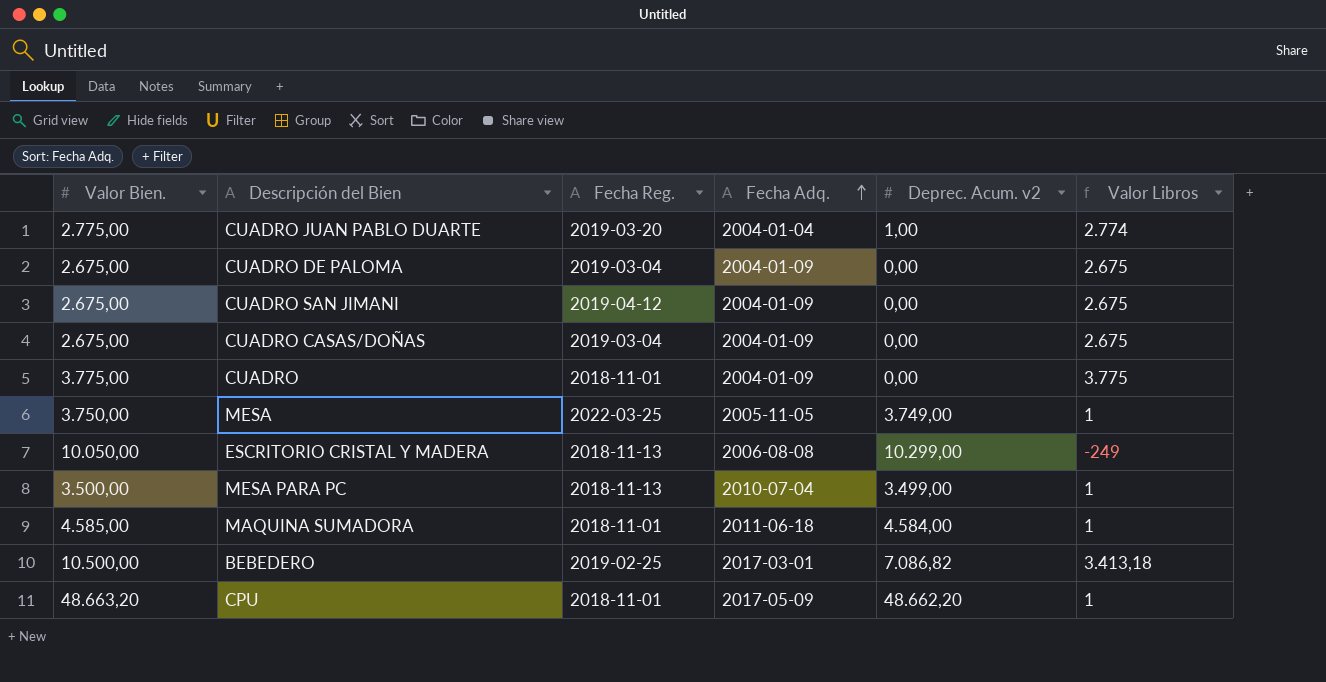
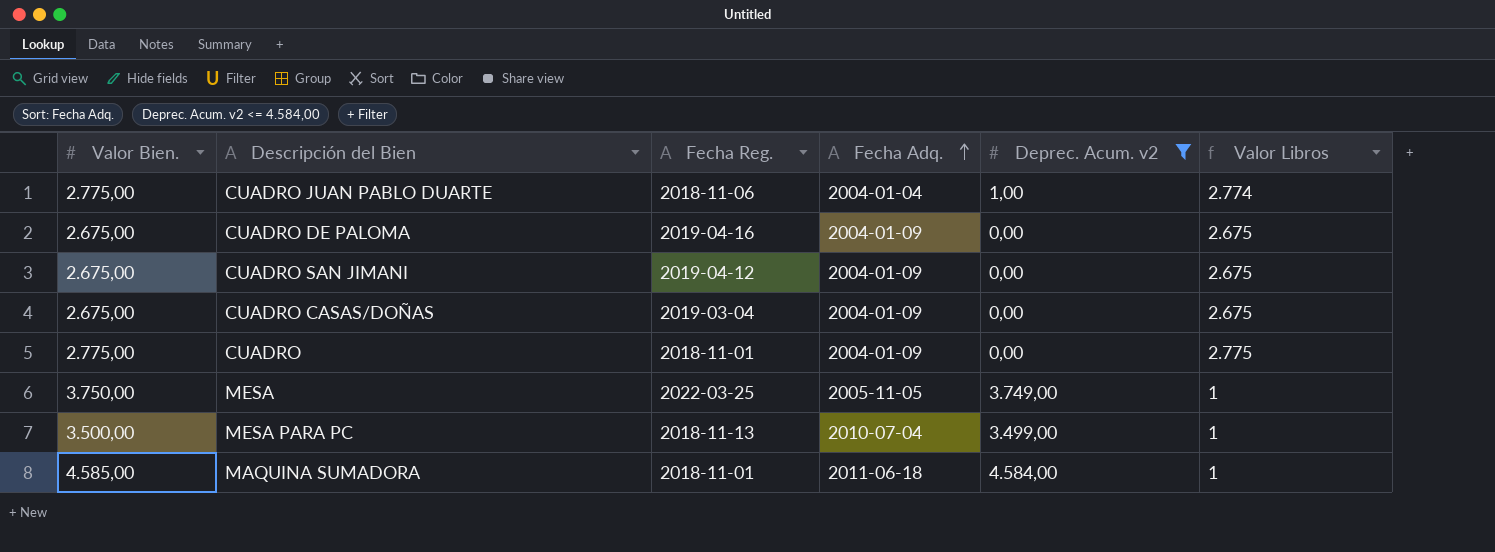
filter: none -> Deprec. Acum. v2 <= 4.584,00
CUADRO JUAN PABLO DUARTE | Fecha Reg.: 2019-03-20 -> 2018-11-06
CUADRO DE PALOMA | Fecha Reg.: 2019-03-04 -> 2019-04-16
CUADRO | Valor Bien.: 3.775,00 -> 2.775,00
CUADRO | Valor Libros: 3.775 -> 2.775

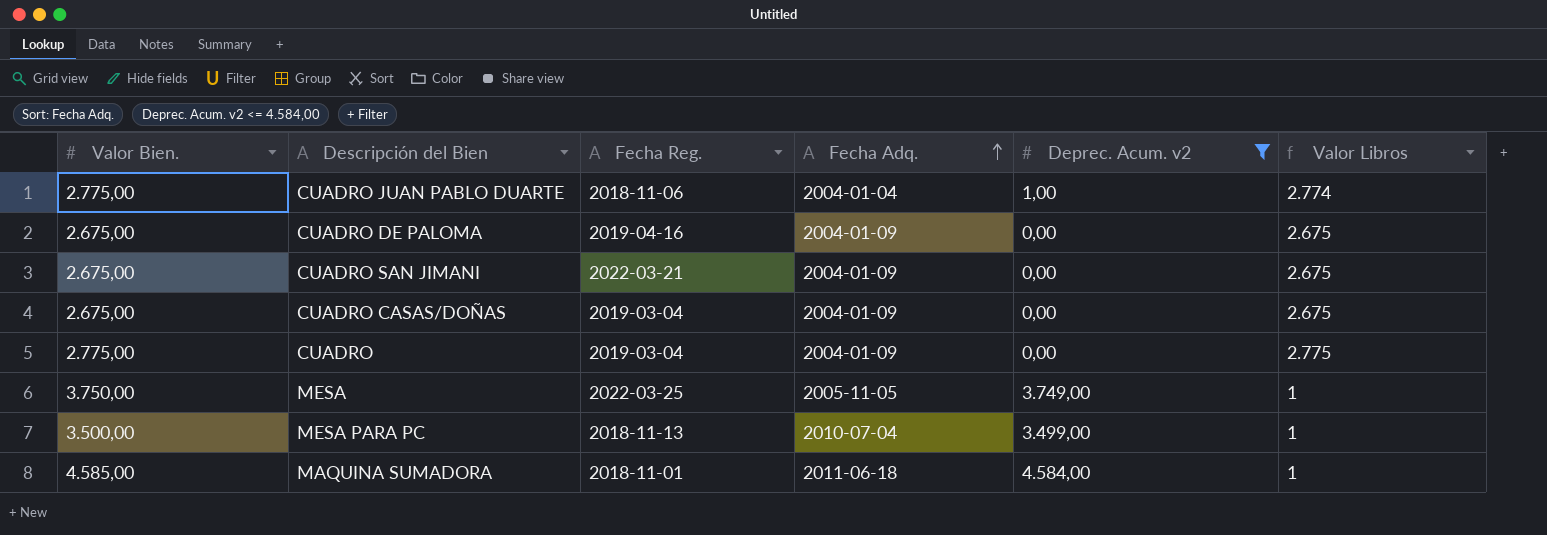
CUADRO SAN JIMANI | Fecha Reg.: 2019-04-12 -> 2022-03-21
CUADRO | Fecha Reg.: 2018-11-01 -> 2019-03-04

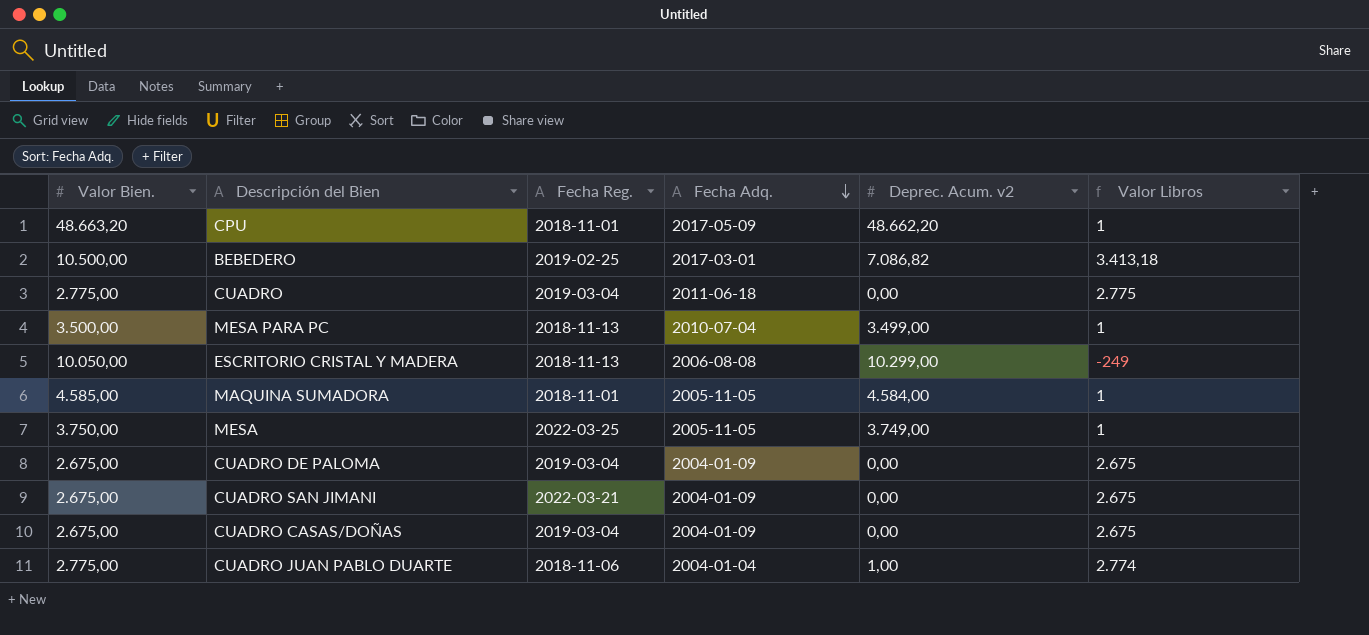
filter: Deprec. Acum. v2 <= 4.584,00 -> none
row order: Fecha Adq. ascending -> Fecha Adq. descending
CUADRO | Fecha Adq.: 2004-01-09 -> 2011-06-18
MAQUINA SUMADORA | Fecha Adq.: 2011-06-18 -> 2005-11-05
CUADRO DE PALOMA | Fecha Reg.: 2019-04-16 -> 2019-03-04

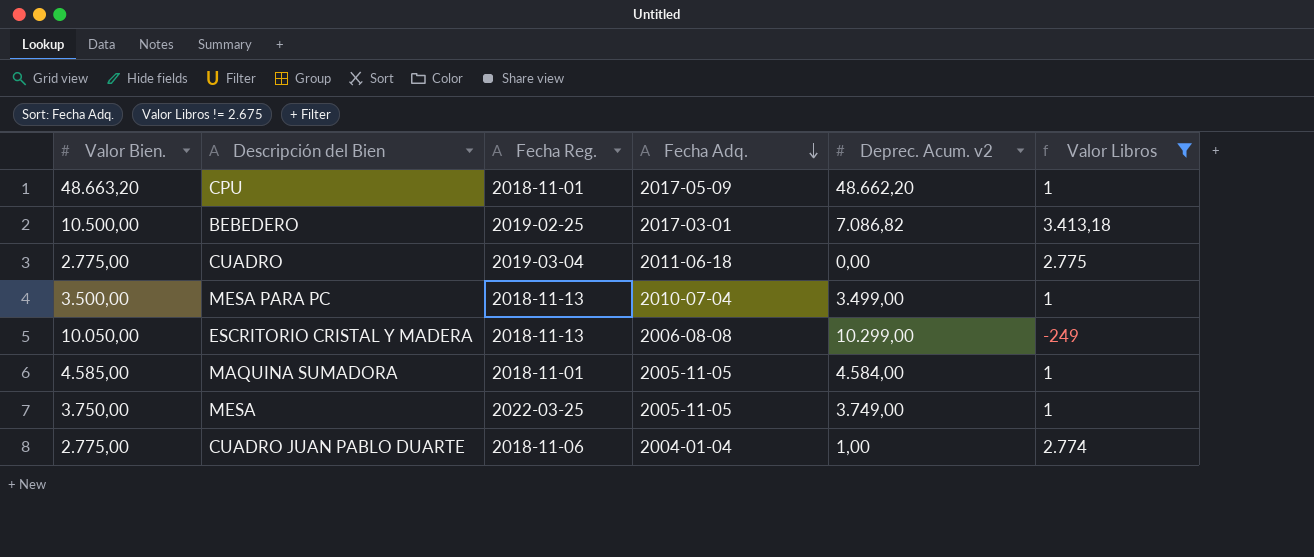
filter: none -> Valor Libros != 2.675

